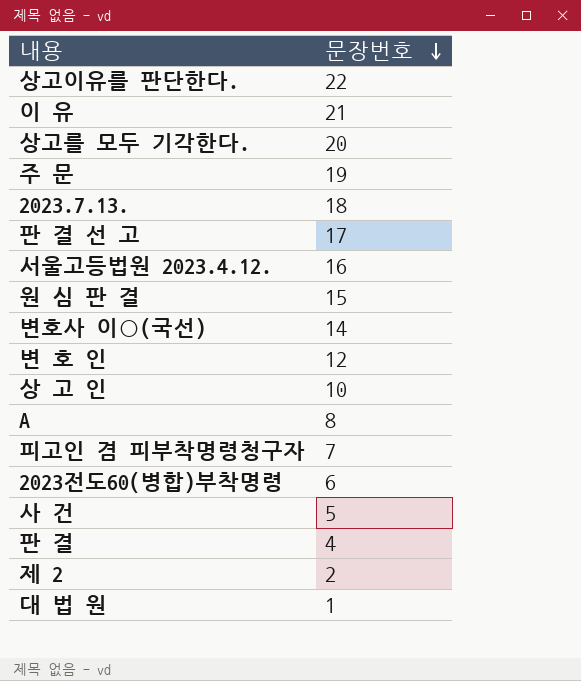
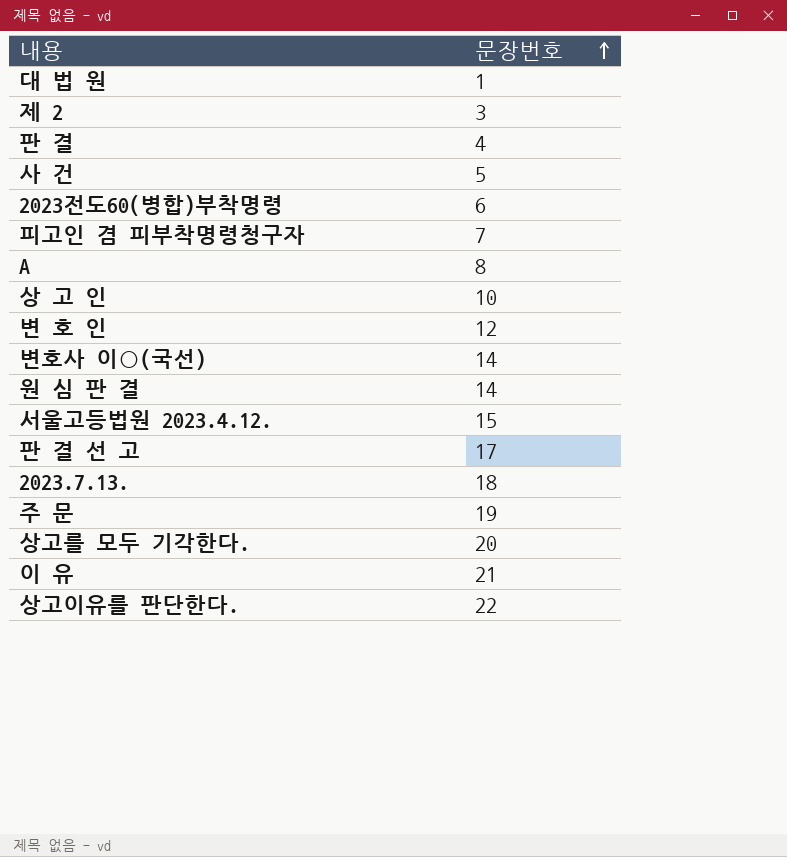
row order: 문장번호 descending -> 문장번호 ascending
제 2 | 문장번호: 2 -> 3
원 심 판 결 | 문장번호: 15 -> 14
서울고등법원 2023.4.12. | 문장번호: 16 -> 15

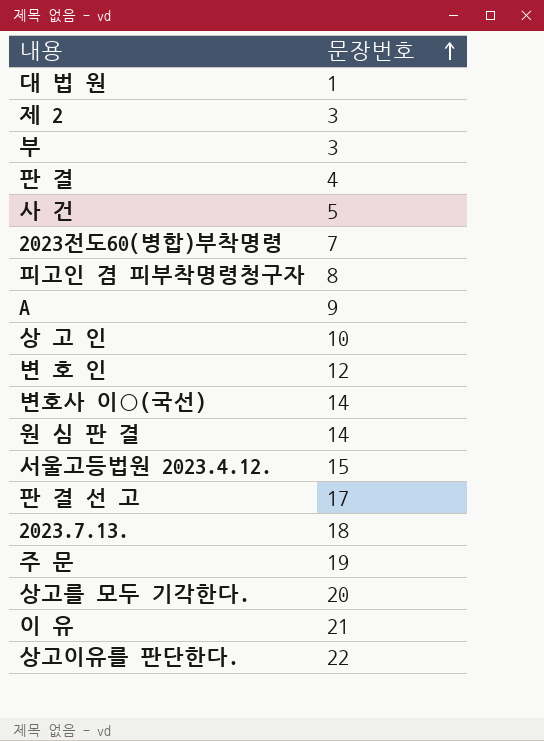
row 부: none -> 3
2023전도60(병합)부착명령 | 문장번호: 6 -> 7
피고인 겸 피부착명령청구자 | 문장번호: 7 -> 8
A | 문장번호: 8 -> 9

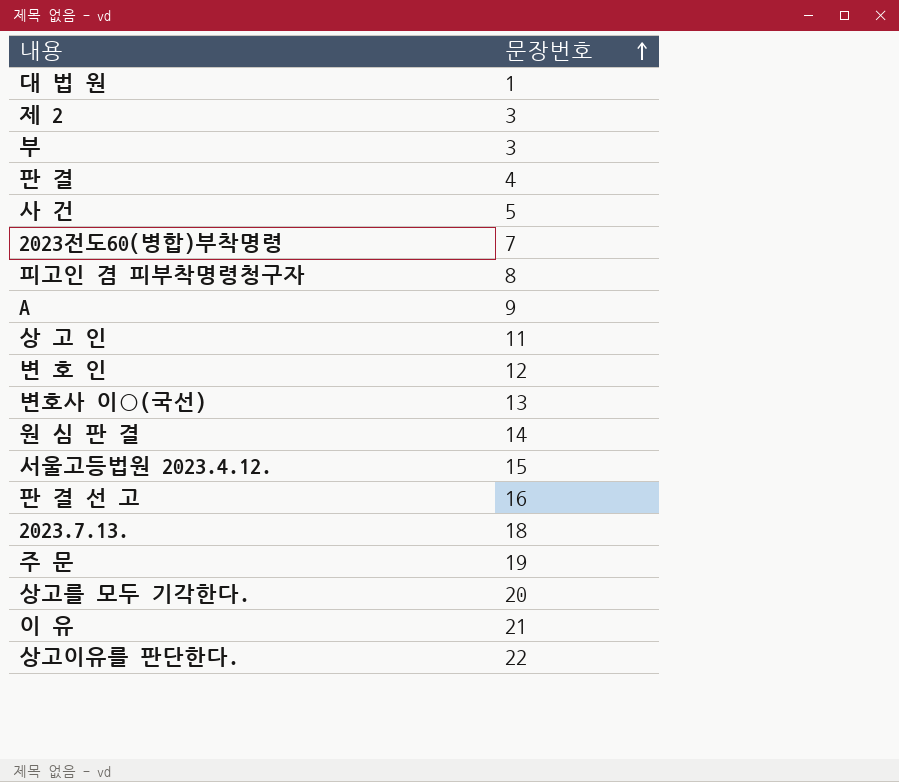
상 고 인 | 문장번호: 10 -> 11
변호사 이○(국선) | 문장번호: 14 -> 13
판 결 선 고 | 문장번호: 17 -> 16

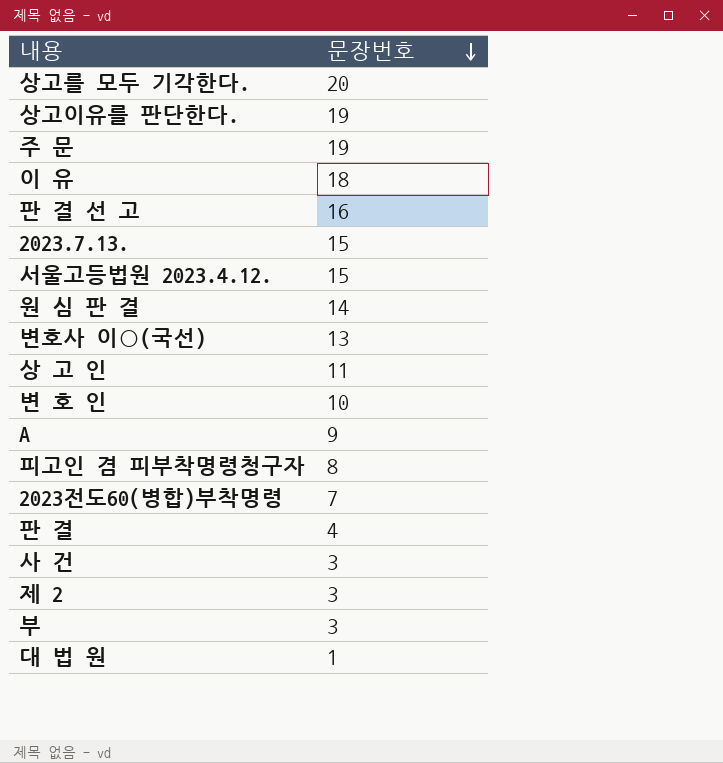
row order: 문장번호 ascending -> 문장번호 descending
상고이유를 판단한다. | 문장번호: 22 -> 19
이 유 | 문장번호: 21 -> 18
2023.7.13. | 문장번호: 18 -> 15
변 호 인 | 문장번호: 12 -> 10
사 건 | 문장번호: 5 -> 3

